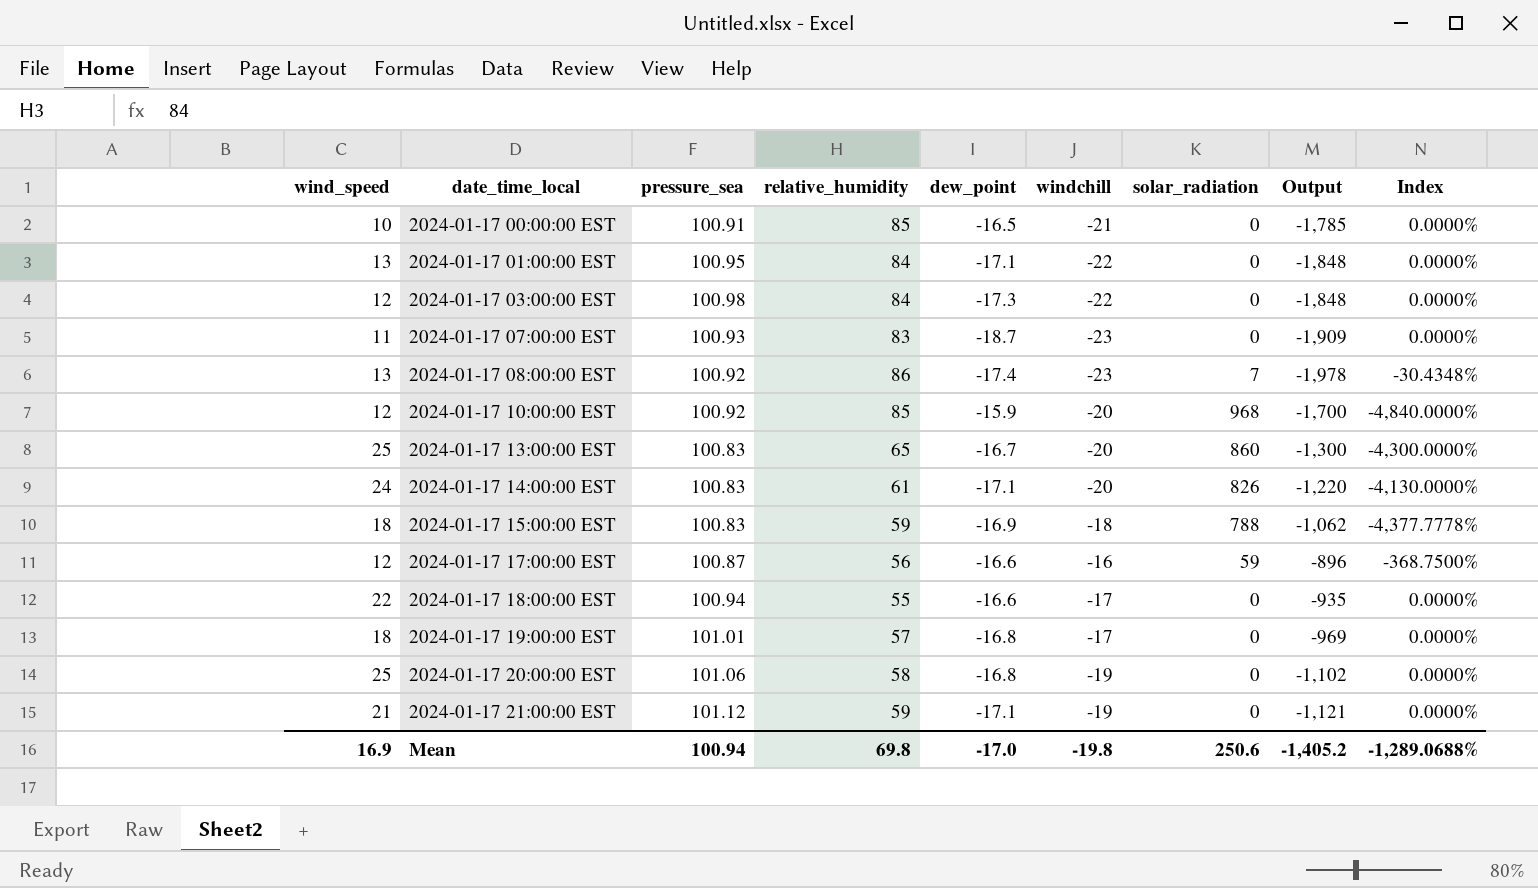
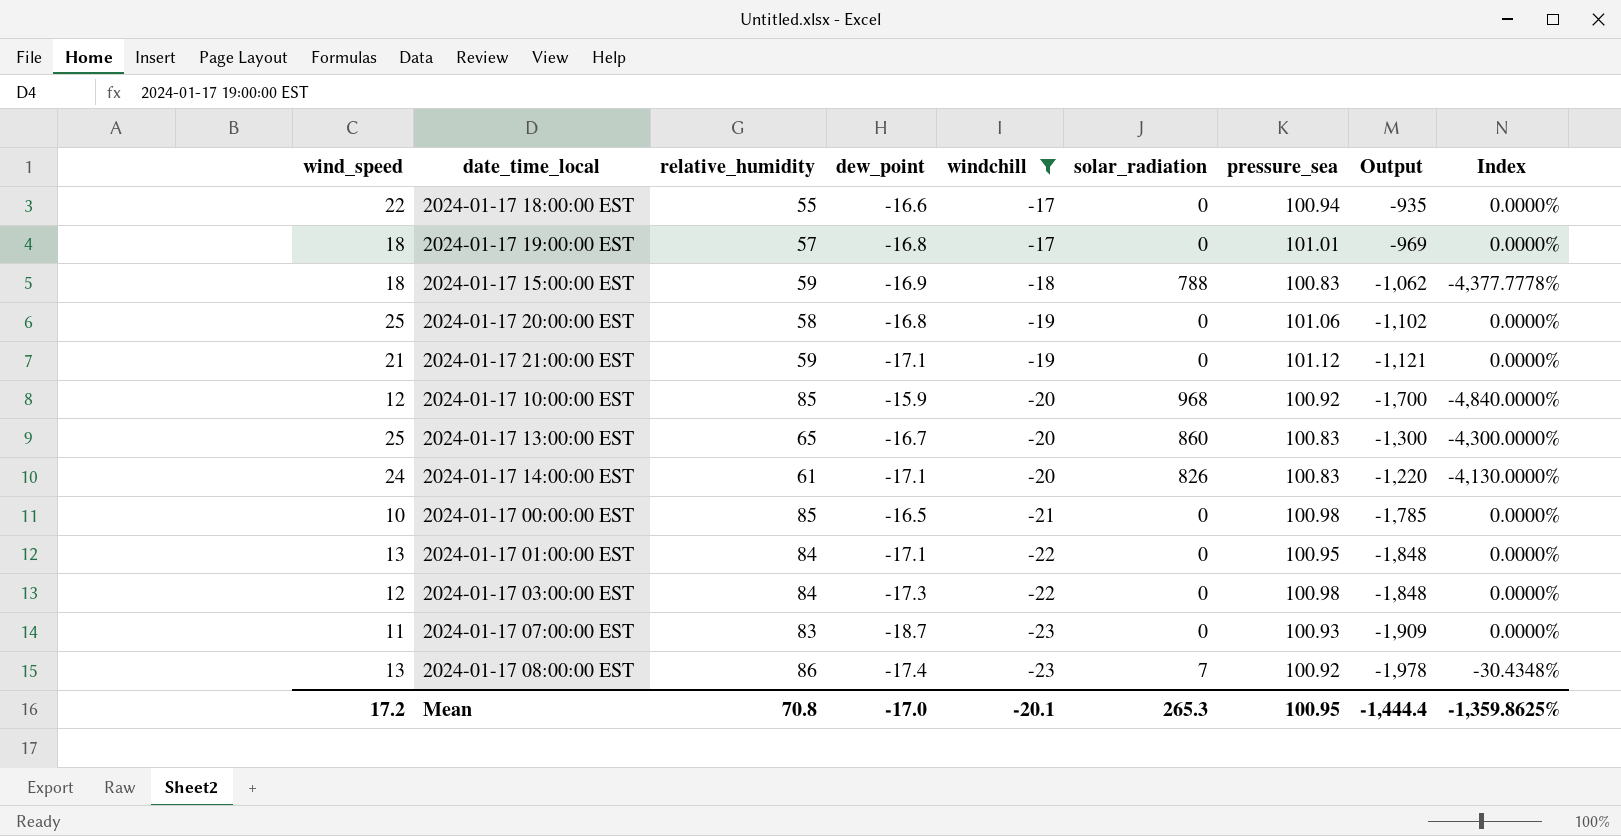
filter: none -> windchill != -16
row order: date_time_local ascending -> windchill descending
column pressure_sea | position: 3 -> 7
2024-01-17 00:00:00 EST | pressure_sea: 100.91 -> 100.98
Mean | wind_speed: 16.9 -> 17.2
Mean | relative_humidity: 69.8 -> 70.8
Mean | windchill: -19.8 -> -20.1
Mean | solar_radiation: 250.6 -> 265.3
Mean | pressure_sea: 100.94 -> 100.95
Mean | Output: -1,405.2 -> -1,444.4
Mean | Index: -1,289.0688% -> -1,359.8625%

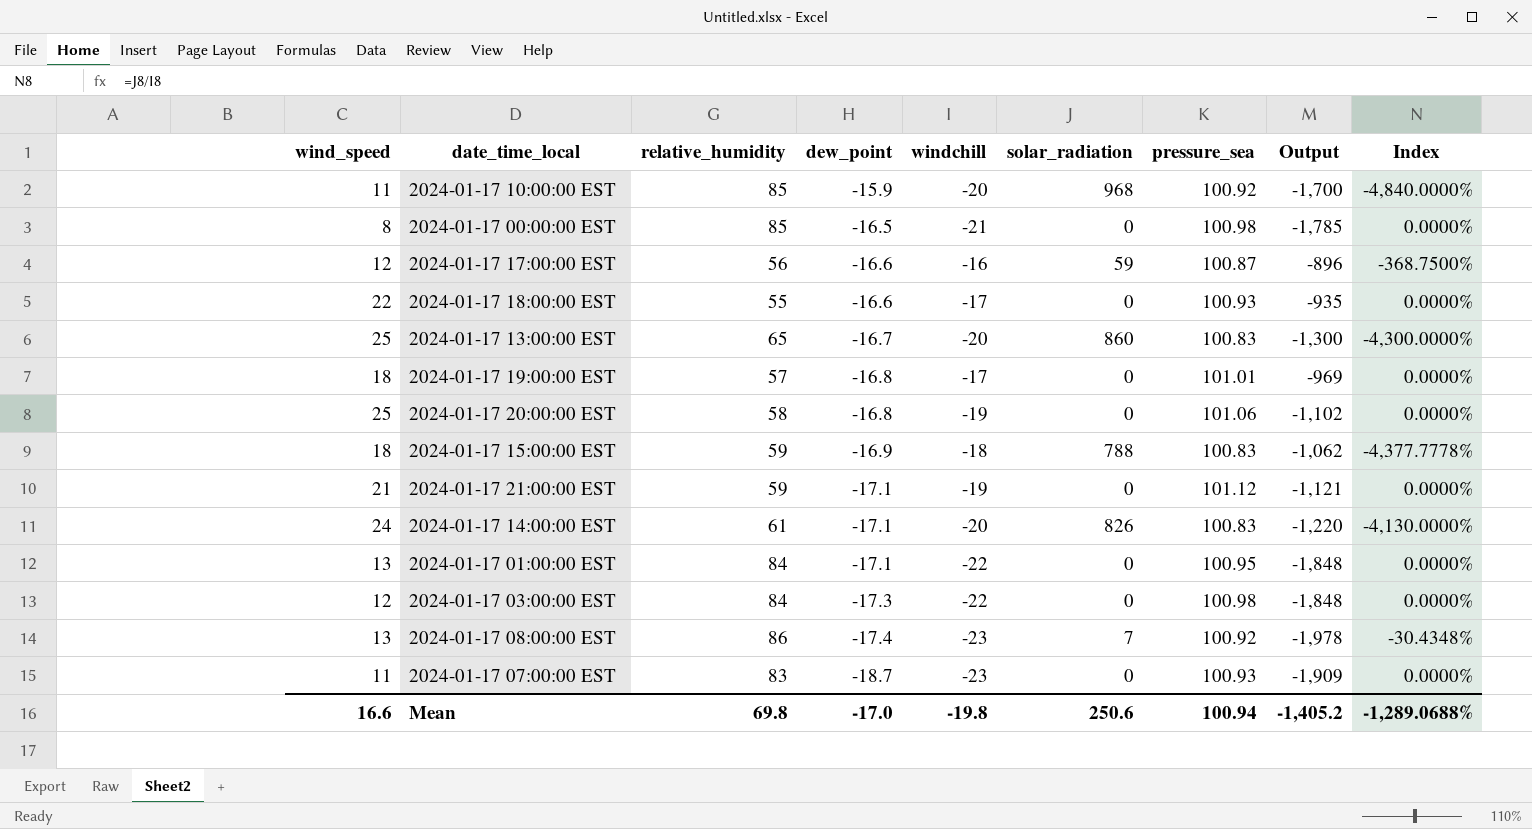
filter: windchill != -16 -> none
row order: windchill descending -> dew_point descending
2024-01-17 10:00:00 EST | wind_speed: 12 -> 11
2024-01-17 00:00:00 EST | wind_speed: 10 -> 8
2024-01-17 18:00:00 EST | pressure_sea: 100.94 -> 100.93
Mean | wind_speed: 17.2 -> 16.6
Mean | relative_humidity: 70.8 -> 69.8
Mean | windchill: -20.1 -> -19.8
Mean | solar_radiation: 265.3 -> 250.6
Mean | pressure_sea: 100.95 -> 100.94
Mean | Output: -1,444.4 -> -1,405.2
Mean | Index: -1,359.8625% -> -1,289.0688%

